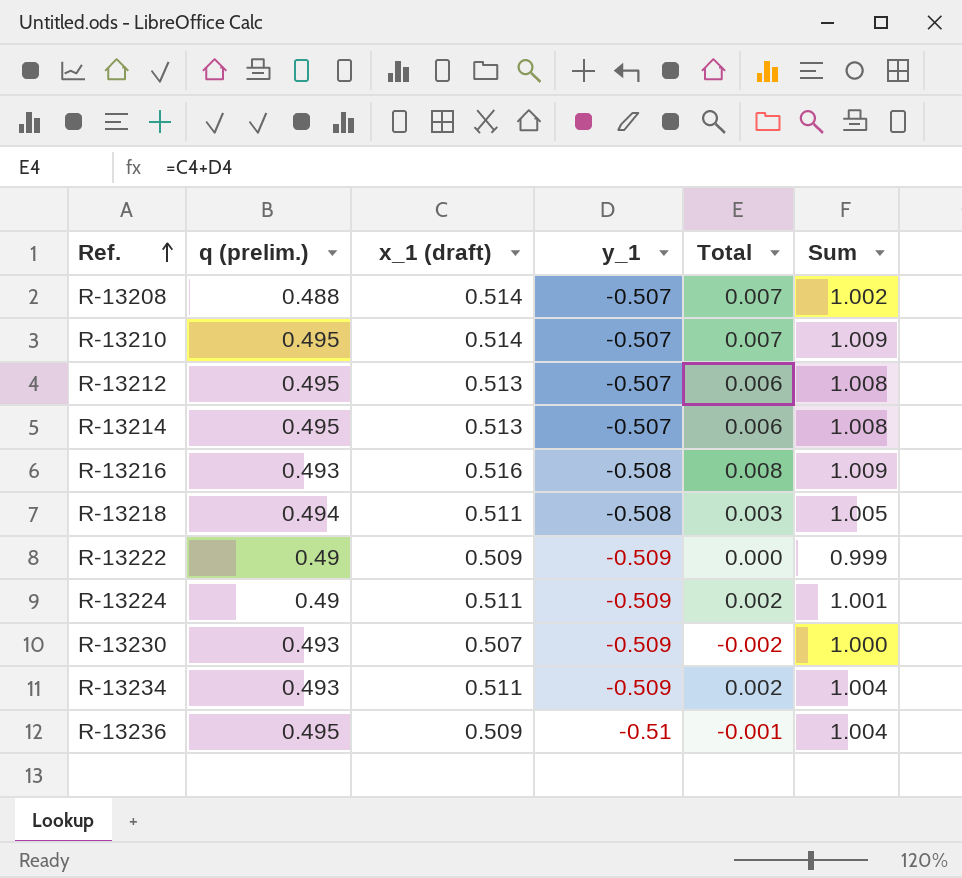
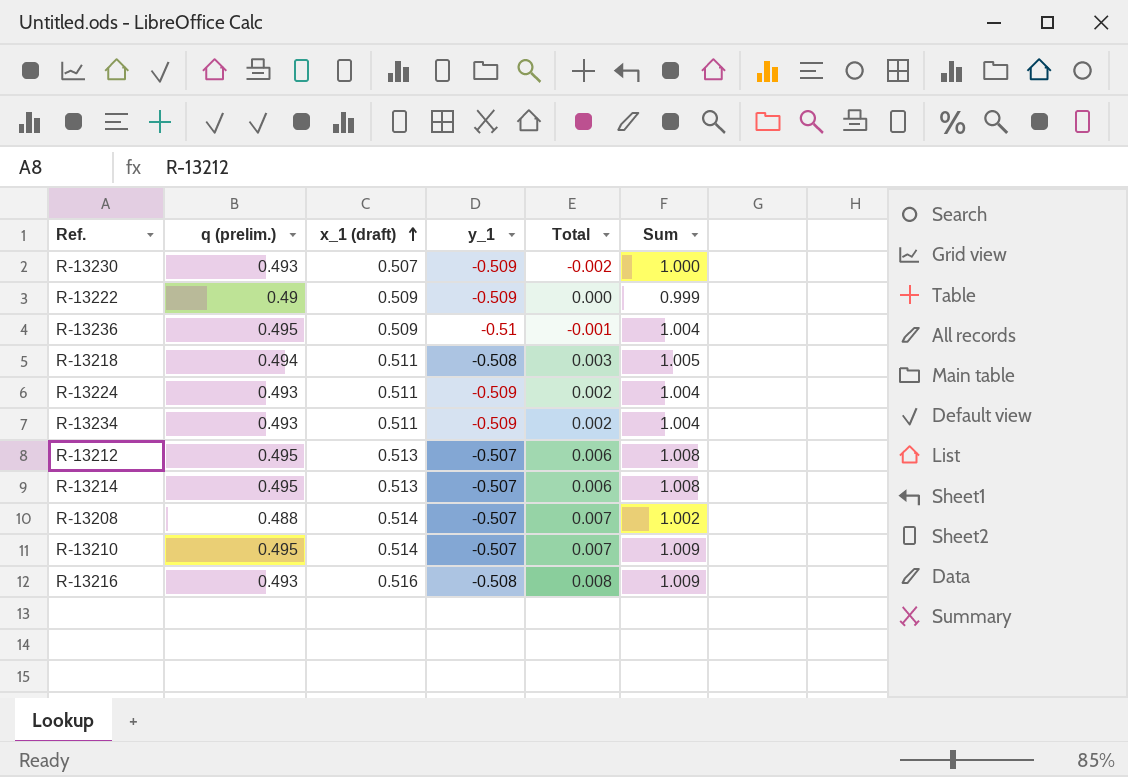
row order: Ref. ascending -> x_1 (draft) ascending
R-13224 | q (prelim.): 0.49 -> 0.493
R-13224 | Sum: 1.001 -> 1.004

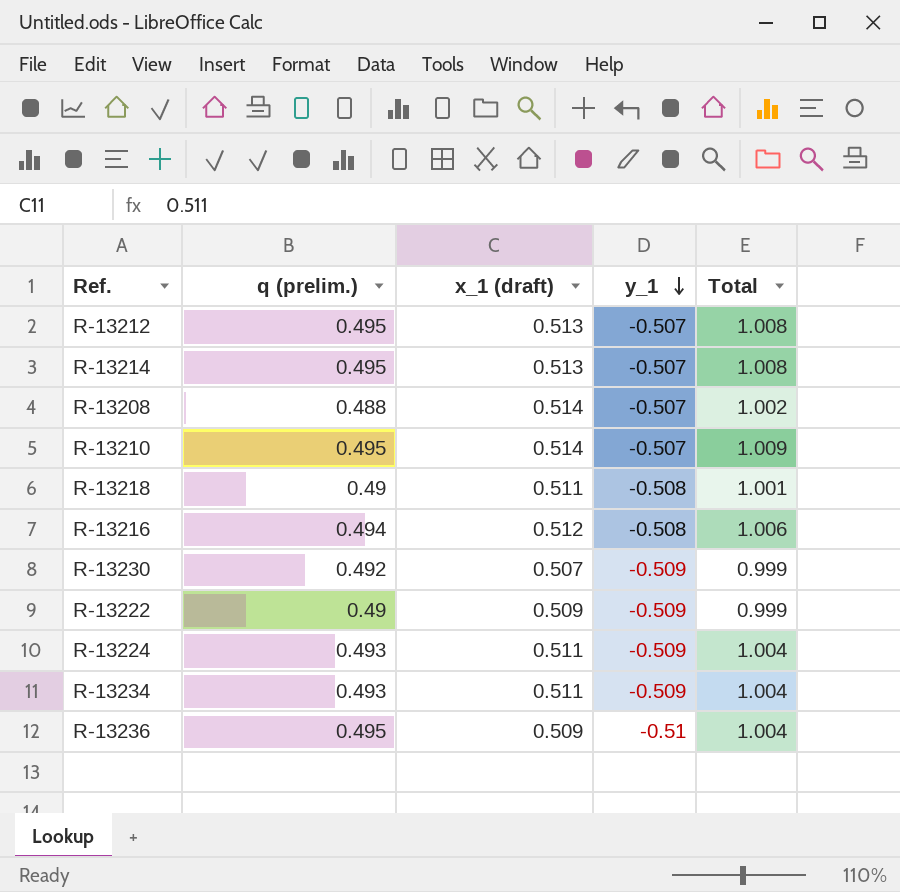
row order: x_1 (draft) ascending -> y_1 descending
column Sum | formula: [q (prelim.)] + [x_1 (draft)] -> none
column Total | formula: [x_1 (draft)] + [y_1] -> [q (prelim.)] + [x_1 (draft)]
R-13218 | q (prelim.): 0.494 -> 0.49
R-13216 | q (prelim.): 0.493 -> 0.494
R-13216 | x_1 (draft): 0.516 -> 0.512
R-13230 | q (prelim.): 0.493 -> 0.492

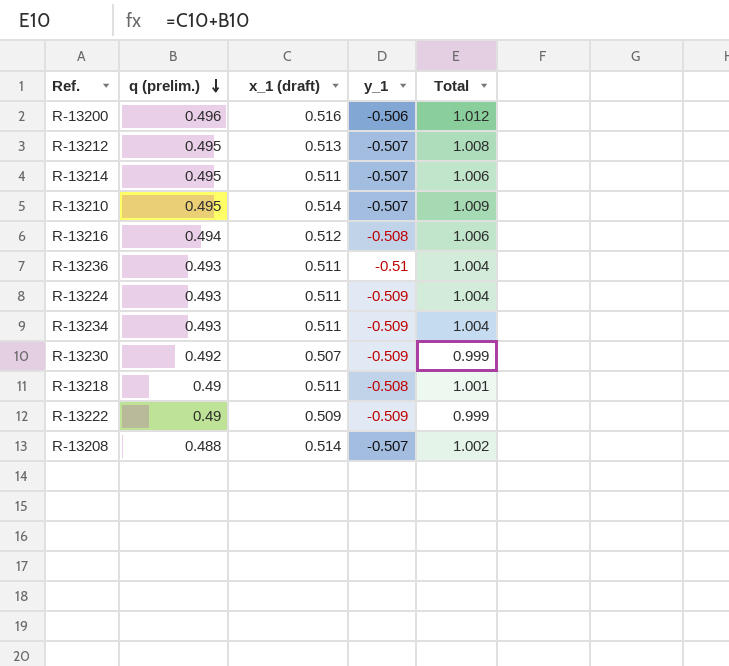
row order: y_1 descending -> q (prelim.) descending
row R-13200: none -> 0.496 | 0.516 | -0.506 | 1.012
R-13214 | x_1 (draft): 0.513 -> 0.511
R-13214 | Total: 1.008 -> 1.006
R-13236 | q (prelim.): 0.495 -> 0.493
R-13236 | x_1 (draft): 0.509 -> 0.511

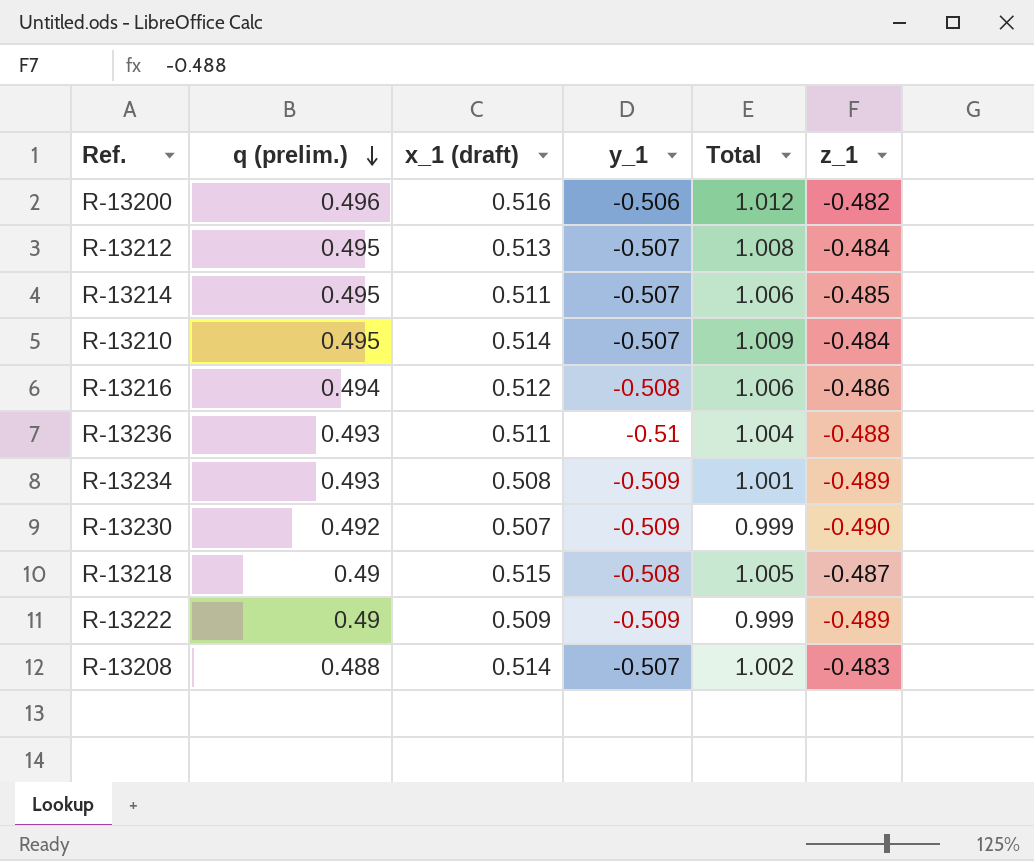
column z_1 | position: none -> 6
row R-13224: 0.493 | 0.511 | -0.509 | 1.004 -> none
R-13234 | x_1 (draft): 0.511 -> 0.508
R-13234 | Total: 1.004 -> 1.001
R-13218 | x_1 (draft): 0.511 -> 0.515
R-13218 | Total: 1.001 -> 1.005

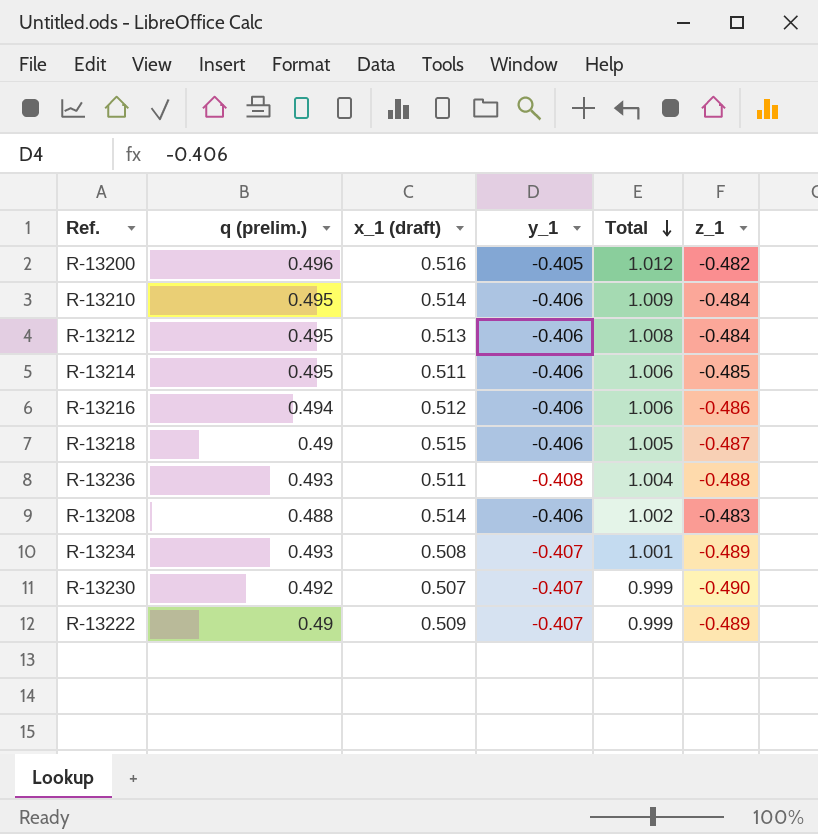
row order: q (prelim.) descending -> Total descending
R-13200 | y_1: -0.506 -> -0.405
R-13210 | y_1: -0.507 -> -0.406
R-13212 | y_1: -0.507 -> -0.406
R-13214 | y_1: -0.507 -> -0.406
R-13216 | y_1: -0.508 -> -0.406
R-13218 | y_1: -0.508 -> -0.406
R-13236 | y_1: -0.51 -> -0.408
R-13208 | y_1: -0.507 -> -0.406
R-13234 | y_1: -0.509 -> -0.407
R-13230 | y_1: -0.509 -> -0.407
R-13222 | y_1: -0.509 -> -0.407

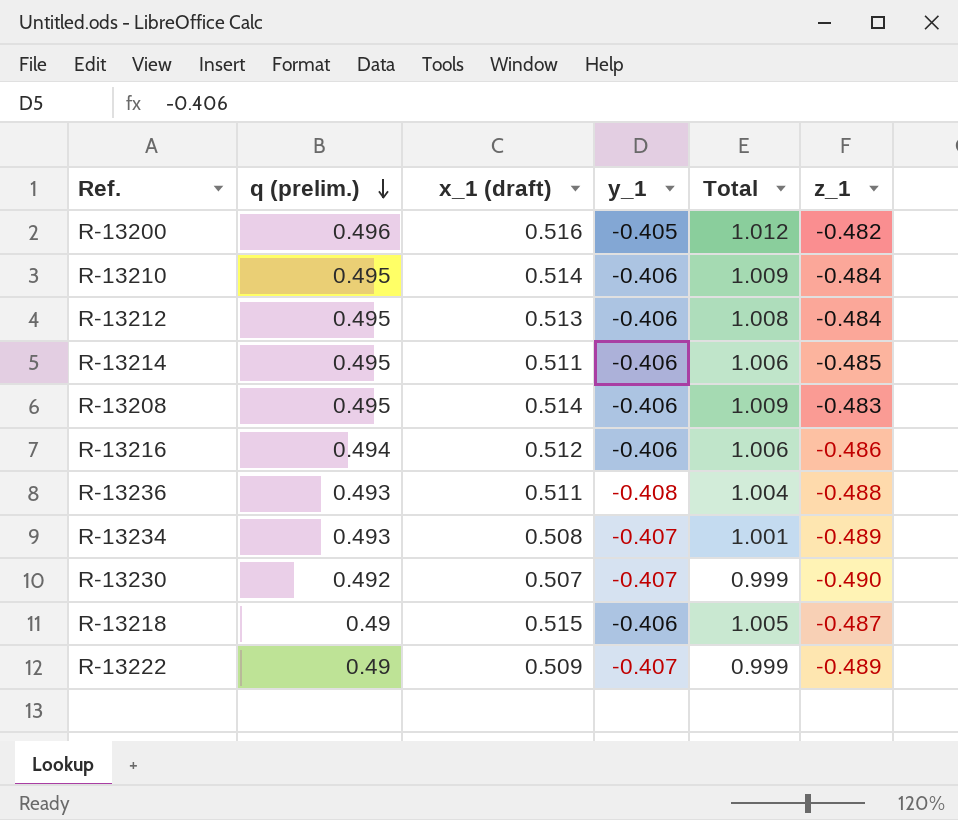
row order: Total descending -> q (prelim.) descending
R-13208 | q (prelim.): 0.488 -> 0.495
R-13208 | Total: 1.002 -> 1.009

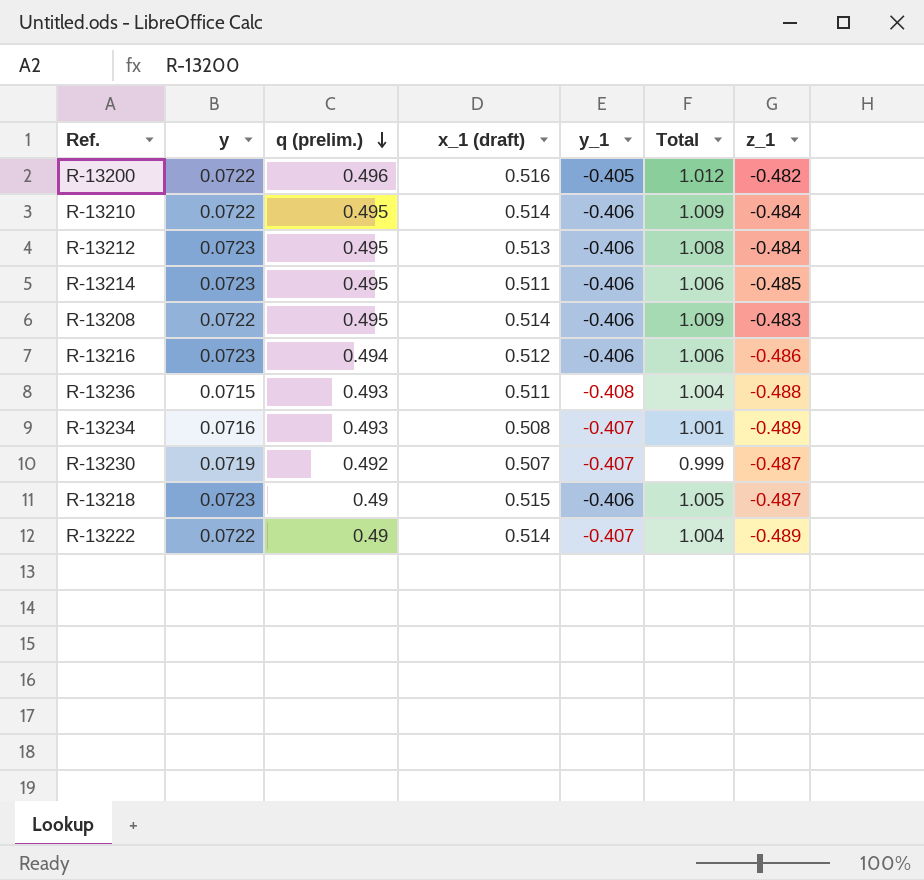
column y | position: none -> 2
R-13230 | z_1: -0.490 -> -0.487
R-13222 | x_1 (draft): 0.509 -> 0.514
R-13222 | Total: 0.999 -> 1.004

